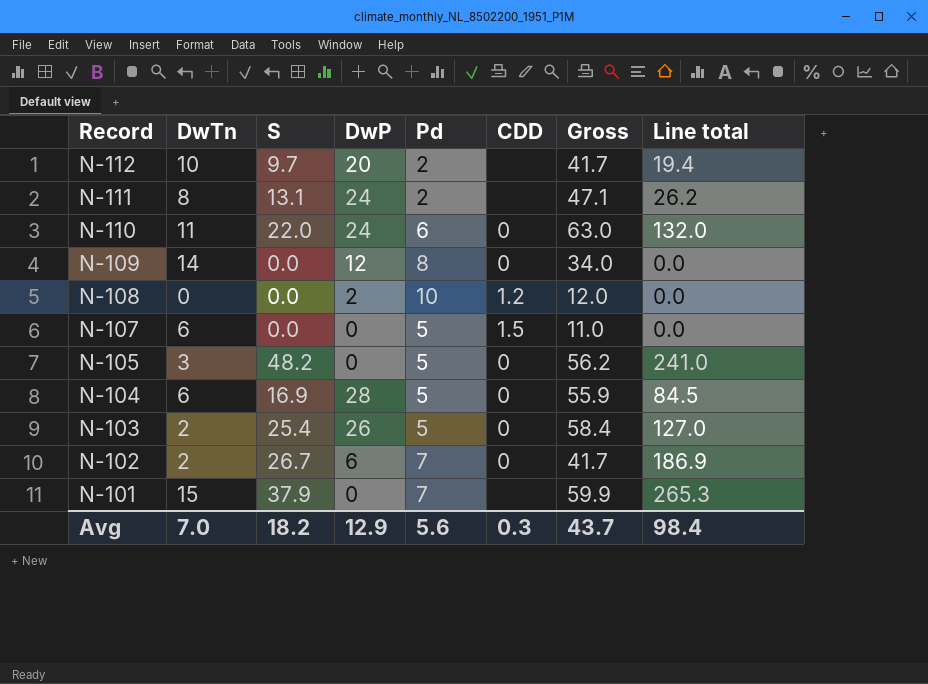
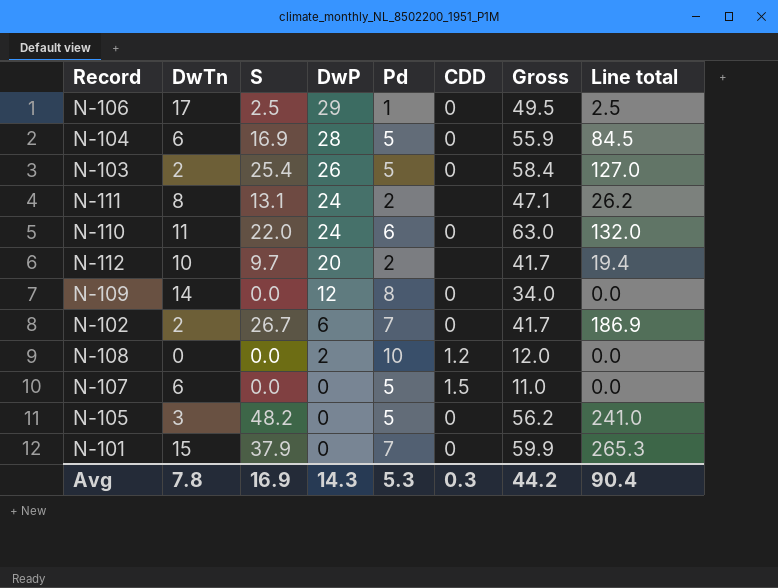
row order: Record descending -> DwP descending
row N-106: none -> 17 | 2.5 | 29 | 1 | 0 | 49.5 | 2.5
N-101 | CDD: none -> 0
Avg | DwTn: 7.0 -> 7.8
Avg | S: 18.2 -> 16.9
Avg | DwP: 12.9 -> 14.3
Avg | Pd: 5.6 -> 5.3
Avg | Gross: 43.7 -> 44.2
Avg | Line total: 98.4 -> 90.4

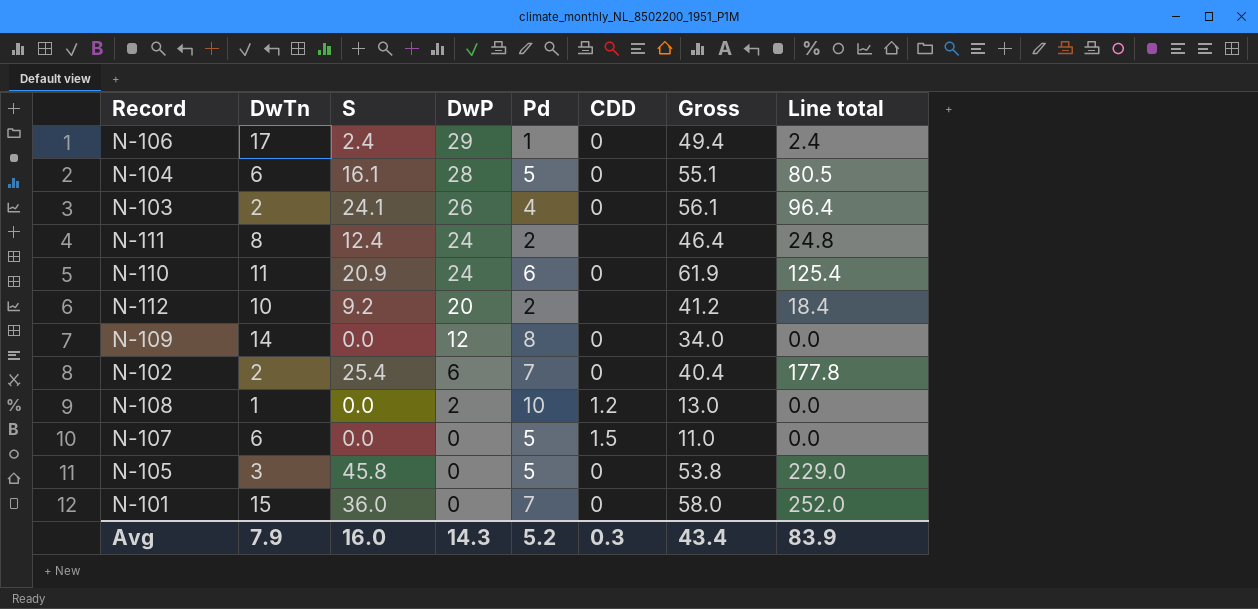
N-106 | S: 2.5 -> 2.4
N-106 | Gross: 49.5 -> 49.4
N-106 | Line total: 2.5 -> 2.4
N-104 | S: 16.9 -> 16.1
N-104 | Gross: 55.9 -> 55.1
N-104 | Line total: 84.5 -> 80.5
N-103 | S: 25.4 -> 24.1
N-103 | Pd: 5 -> 4
N-103 | Gross: 58.4 -> 56.1
N-103 | Line total: 127.0 -> 96.4
N-111 | S: 13.1 -> 12.4
N-111 | Gross: 47.1 -> 46.4
N-111 | Line total: 26.2 -> 24.8
N-110 | S: 22.0 -> 20.9
N-110 | Gross: 63.0 -> 61.9
N-110 | Line total: 132.0 -> 125.4
N-112 | S: 9.7 -> 9.2
N-112 | Gross: 41.7 -> 41.2
N-112 | Line total: 19.4 -> 18.4
N-102 | S: 26.7 -> 25.4
N-102 | Gross: 41.7 -> 40.4
N-102 | Line total: 186.9 -> 177.8
N-108 | DwTn: 0 -> 1
N-108 | Gross: 12.0 -> 13.0
N-105 | S: 48.2 -> 45.8
N-105 | Gross: 56.2 -> 53.8
N-105 | Line total: 241.0 -> 229.0
N-101 | S: 37.9 -> 36.0
N-101 | Gross: 59.9 -> 58.0
N-101 | Line total: 265.3 -> 252.0
Avg | DwTn: 7.8 -> 7.9
Avg | S: 16.9 -> 16.0
Avg | Pd: 5.3 -> 5.2
Avg | Gross: 44.2 -> 43.4
Avg | Line total: 90.4 -> 83.9

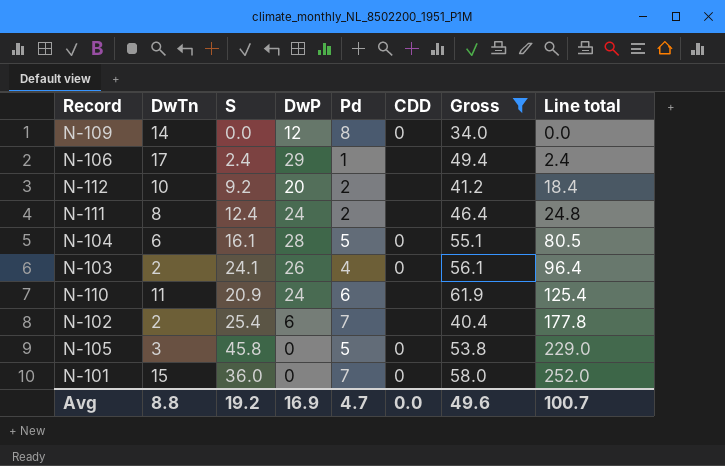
filter: none -> Gross >= 34.0
row order: DwP descending -> Line total ascending
N-106 | CDD: 0 -> none
N-110 | CDD: 0 -> none
N-102 | CDD: 0 -> none
Avg | DwTn: 7.9 -> 8.8
Avg | S: 16.0 -> 19.2
Avg | DwP: 14.3 -> 16.9
Avg | Pd: 5.2 -> 4.7
Avg | CDD: 0.3 -> 0.0
Avg | Gross: 43.4 -> 49.6
Avg | Line total: 83.9 -> 100.7

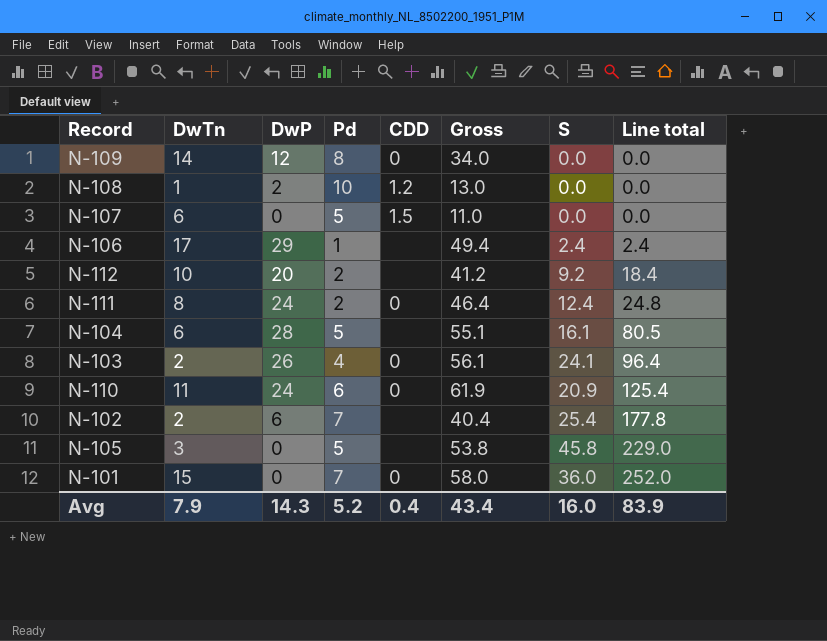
filter: Gross >= 34.0 -> none
column S | position: 3 -> 7
N-111 | CDD: none -> 0
N-104 | CDD: 0 -> none
N-110 | CDD: none -> 0
N-105 | CDD: 0 -> none
Avg | DwTn: 8.8 -> 7.9
Avg | DwP: 16.9 -> 14.3
Avg | Pd: 4.7 -> 5.2
Avg | CDD: 0.0 -> 0.4
Avg | Gross: 49.6 -> 43.4
Avg | S: 19.2 -> 16.0
Avg | Line total: 100.7 -> 83.9

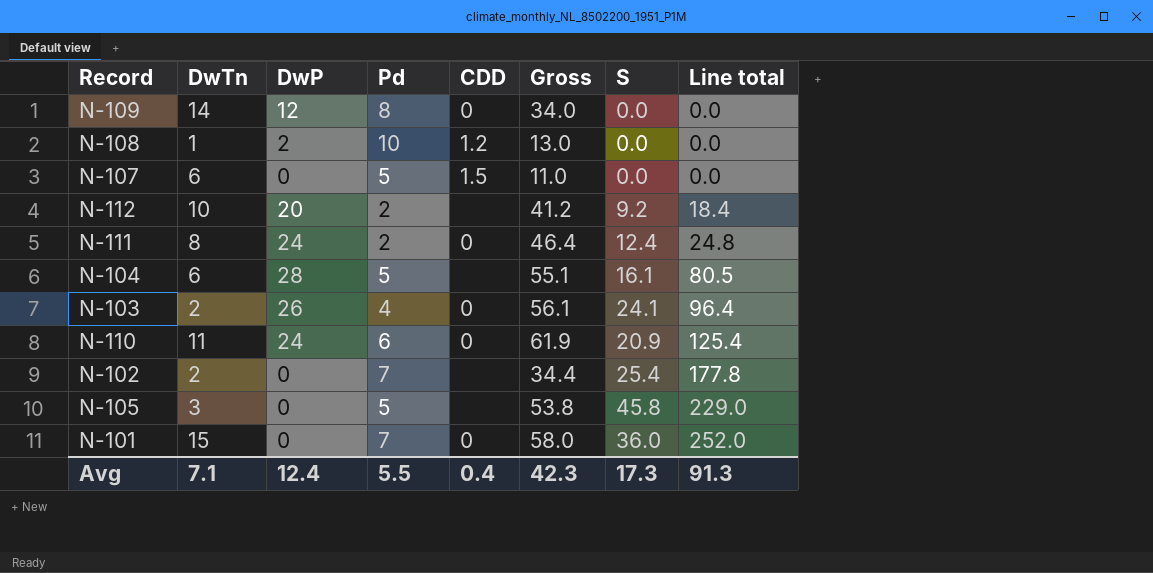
row N-106: 17 | 29 | 1 | none | 49.4 | 2.4 | 2.4 -> none
N-102 | DwP: 6 -> 0
N-102 | Gross: 40.4 -> 34.4
Avg | DwTn: 7.9 -> 7.1
Avg | DwP: 14.3 -> 12.4
Avg | Pd: 5.2 -> 5.5
Avg | Gross: 43.4 -> 42.3
Avg | S: 16.0 -> 17.3
Avg | Line total: 83.9 -> 91.3

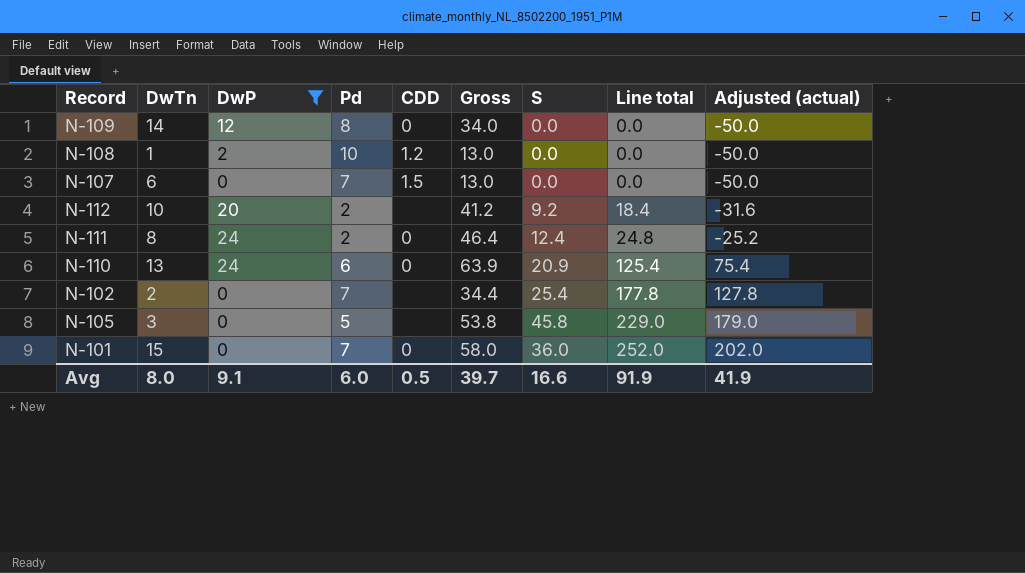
filter: none -> DwP <= 24
column Adjusted (actual) | formula: none -> [Line total] - 50
N-107 | Pd: 5 -> 7
N-107 | Gross: 11.0 -> 13.0
N-110 | DwTn: 11 -> 13
N-110 | Gross: 61.9 -> 63.9
Avg | DwTn: 7.1 -> 8.0
Avg | DwP: 12.4 -> 9.1
Avg | Pd: 5.5 -> 6.0
Avg | CDD: 0.4 -> 0.5
Avg | Gross: 42.3 -> 39.7
Avg | S: 17.3 -> 16.6
Avg | Line total: 91.3 -> 91.9

